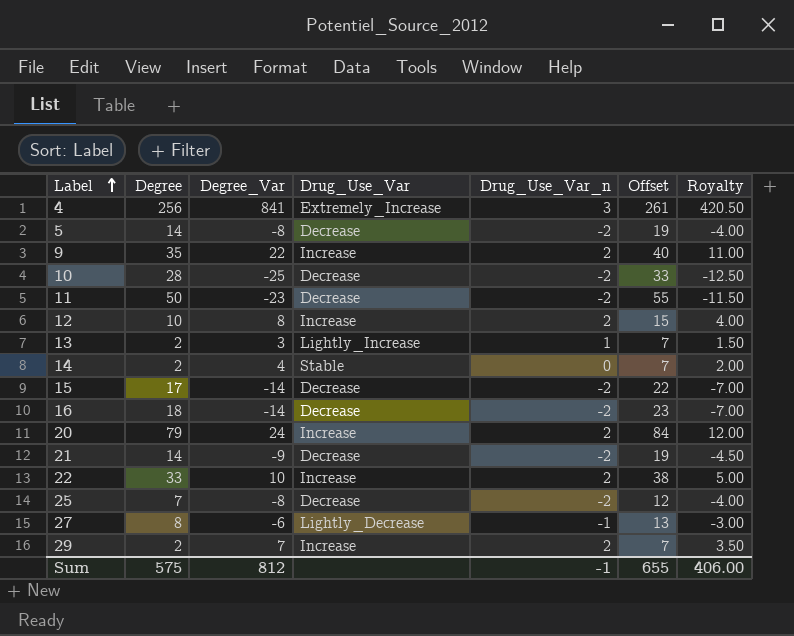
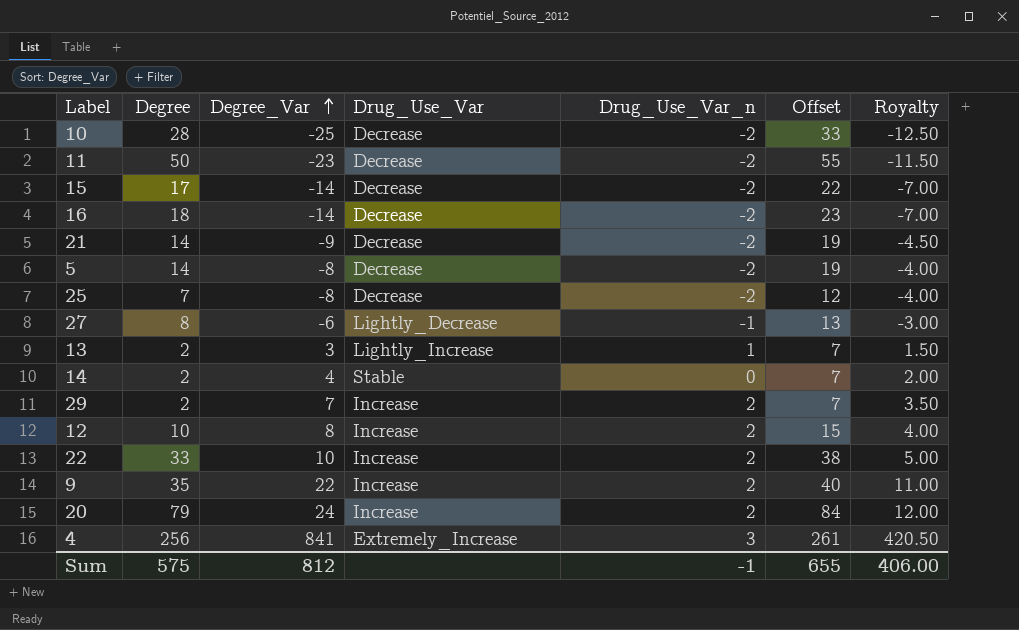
row order: Label ascending -> Degree_Var ascending

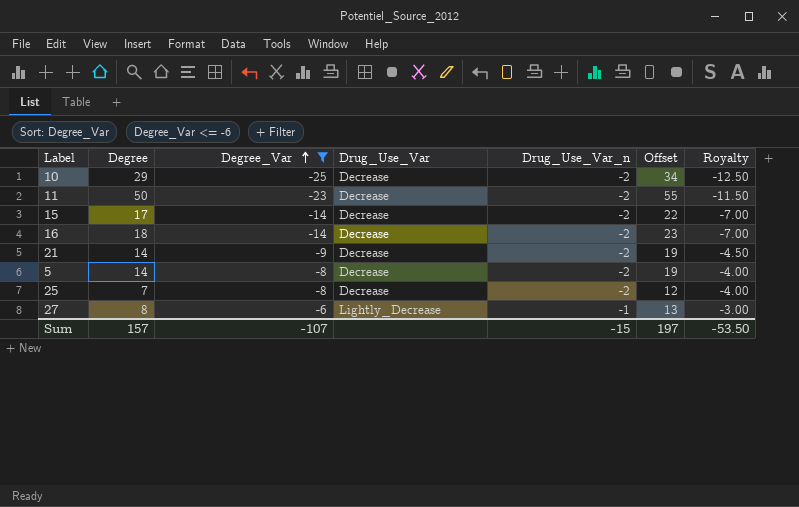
filter: none -> Degree_Var <= -6
10 | Degree: 28 -> 29
10 | Offset: 33 -> 34
Sum | Degree: 575 -> 157
Sum | Degree_Var: 812 -> -107
Sum | Drug_Use_Var_n: -1 -> -15
Sum | Offset: 655 -> 197
Sum | Royalty: 406.00 -> -53.50

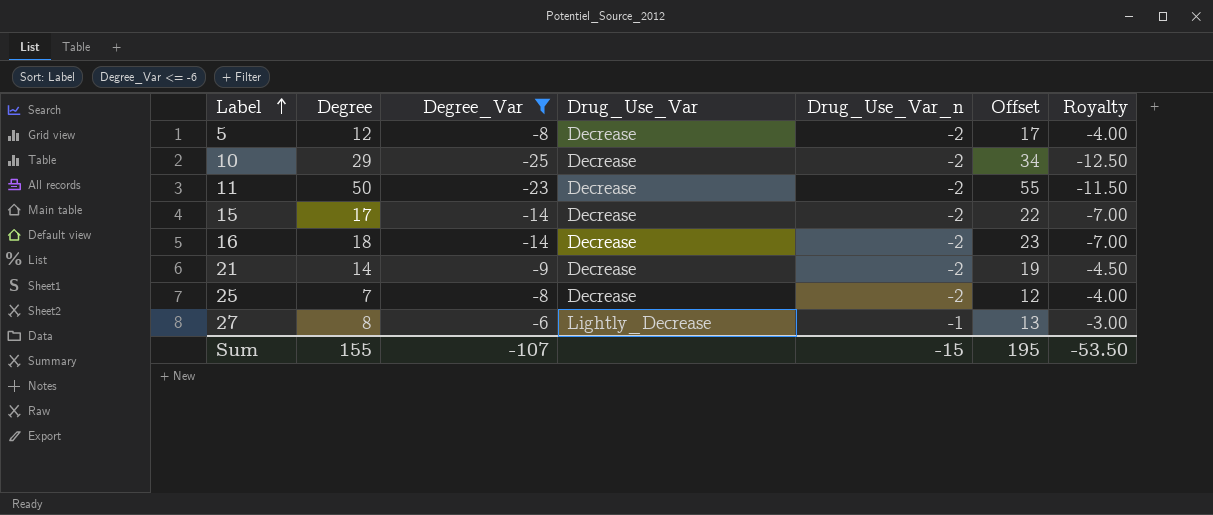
row order: Degree_Var ascending -> Label ascending
5 | Degree: 14 -> 12
5 | Offset: 19 -> 17
Sum | Degree: 157 -> 155
Sum | Offset: 197 -> 195

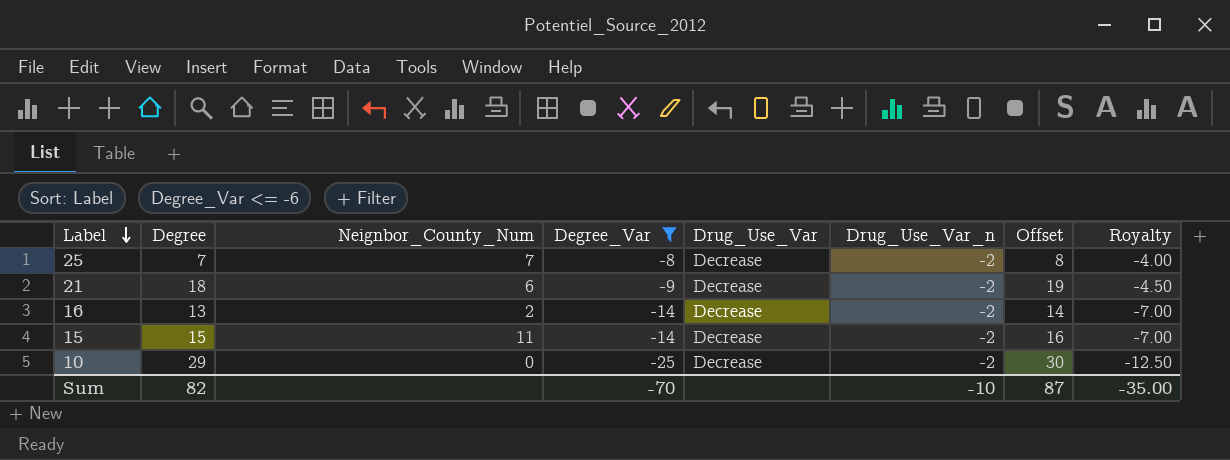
row order: Label ascending -> Label descending
column Neignbor_County_Num | position: none -> 3
column Offset | formula: [Degree] + 5 -> [Degree] + 1
row 5: 12 | -8 | Decrease | -2 | 17 | -4.00 -> none
row 11: 50 | -23 | Decrease | -2 | 55 | -11.50 -> none
row 27: 8 | -6 | Lightly_Decrease | -1 | 13 | -3.00 -> none
21 | Degree: 14 -> 18
16 | Degree: 18 -> 13
15 | Degree: 17 -> 15
Sum | Degree: 155 -> 82
Sum | Degree_Var: -107 -> -70
Sum | Drug_Use_Var_n: -15 -> -10
Sum | Offset: 195 -> 87
Sum | Royalty: -53.50 -> -35.00

